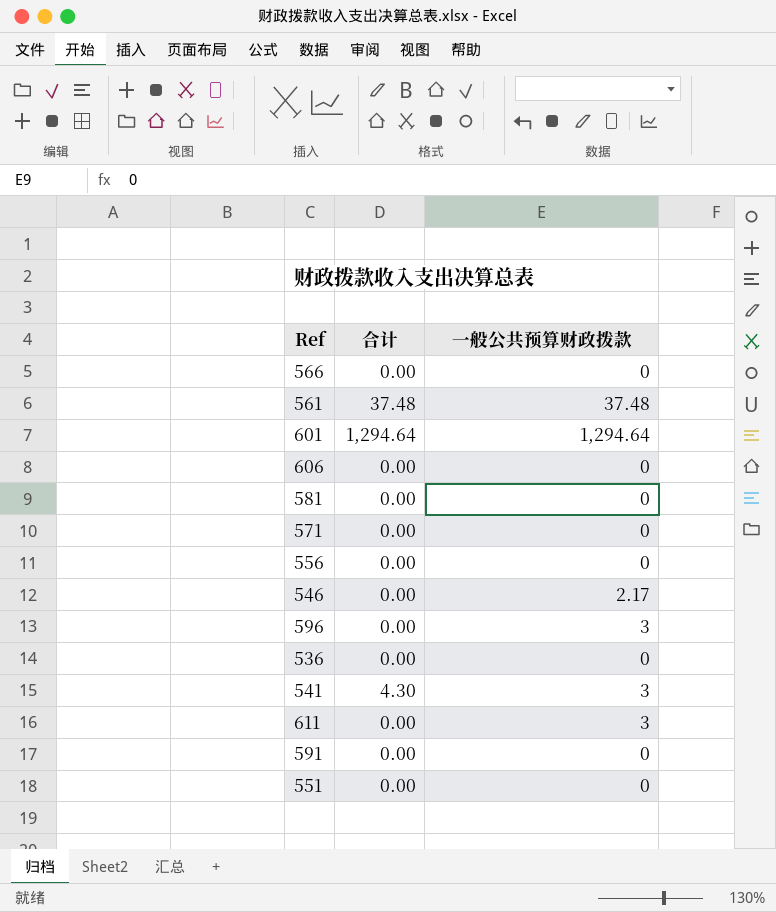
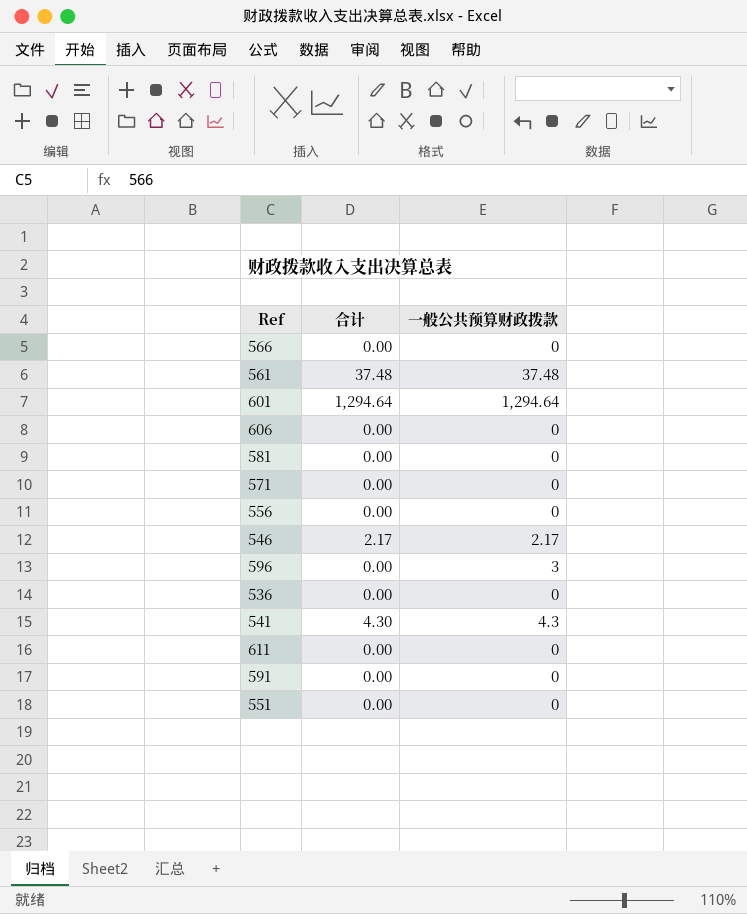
546 | 合计: 0.00 -> 2.17
541 | 一般公共预算财政拨款: 3 -> 4.3
611 | 一般公共预算财政拨款: 3 -> 0

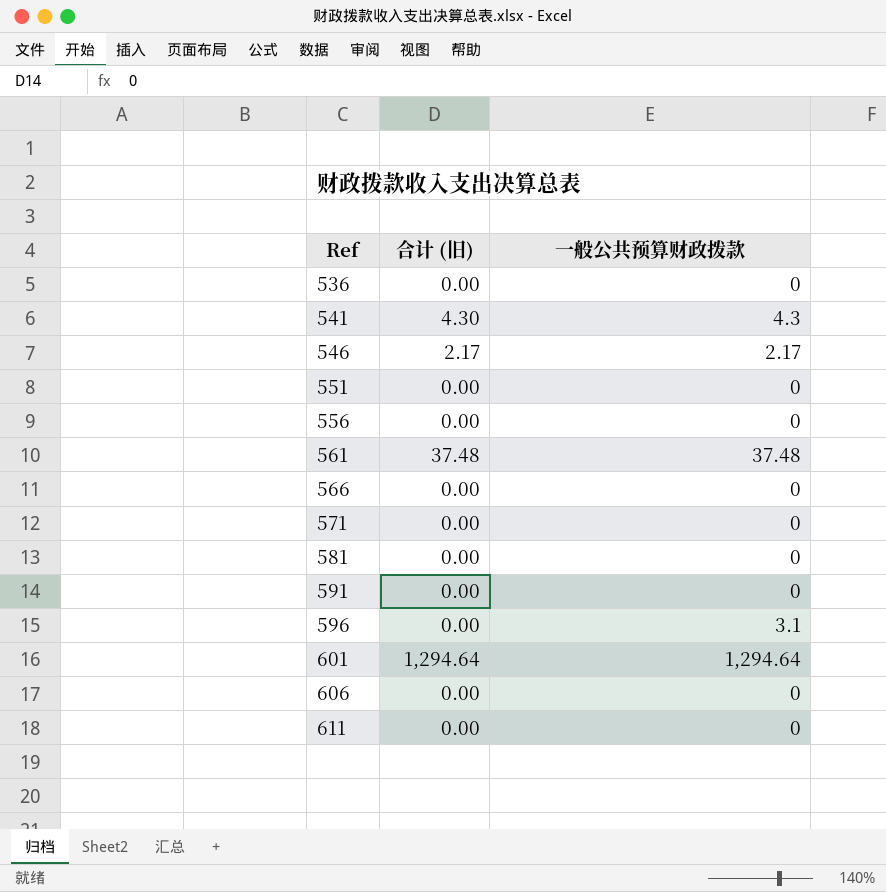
row order: none -> Ref ascending
column name: 合计 -> 合计 (旧)
596 | 一般公共预算财政拨款: 3 -> 3.1

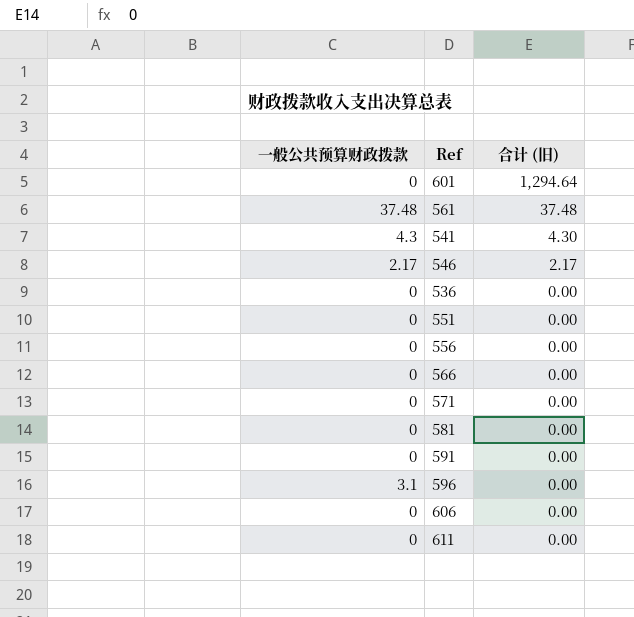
row order: Ref ascending -> 合计 (旧) descending
column 一般公共预算财政拨款 | position: 3 -> 1
601 | 一般公共预算财政拨款: 1,294.64 -> 0

